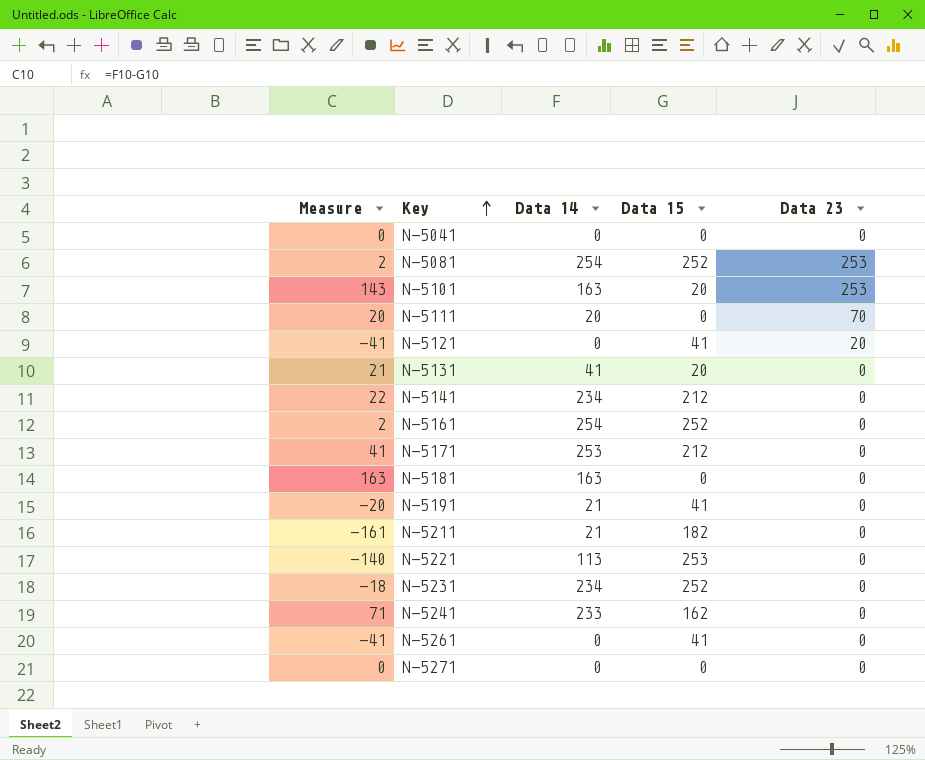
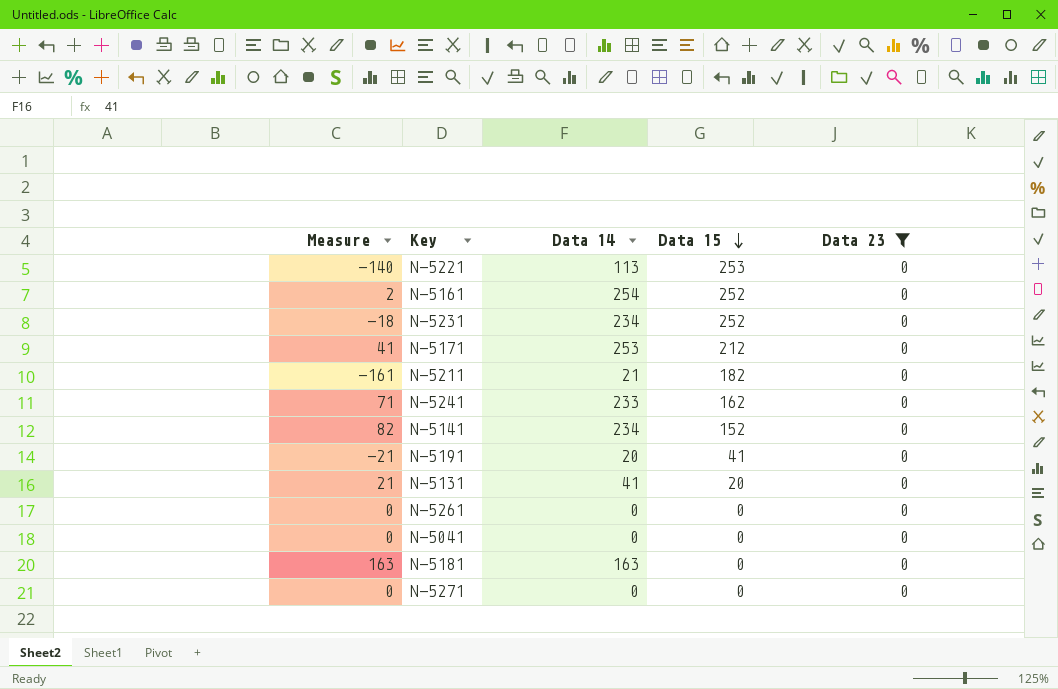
filter: none -> Data 23 = 0
row order: Key ascending -> Data 15 descending
N-5141 | Measure: 22 -> 82
N-5141 | Data 15: 212 -> 152
N-5191 | Measure: -20 -> -21
N-5191 | Data 14: 21 -> 20
N-5261 | Measure: -41 -> 0
N-5261 | Data 15: 41 -> 0

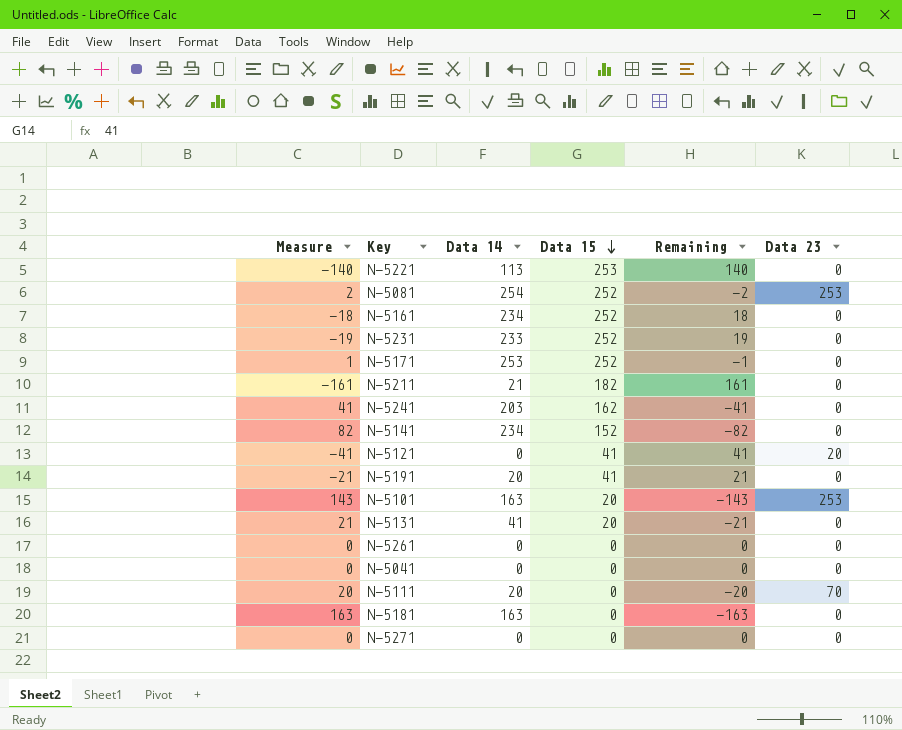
filter: Data 23 = 0 -> none
column Remaining | formula: none -> [Data 15] - [Data 14]
N-5161 | Measure: 2 -> -18
N-5161 | Data 14: 254 -> 234
N-5231 | Measure: -18 -> -19
N-5231 | Data 14: 234 -> 233
N-5171 | Measure: 41 -> 1
N-5171 | Data 15: 212 -> 252
N-5241 | Measure: 71 -> 41
N-5241 | Data 14: 233 -> 203

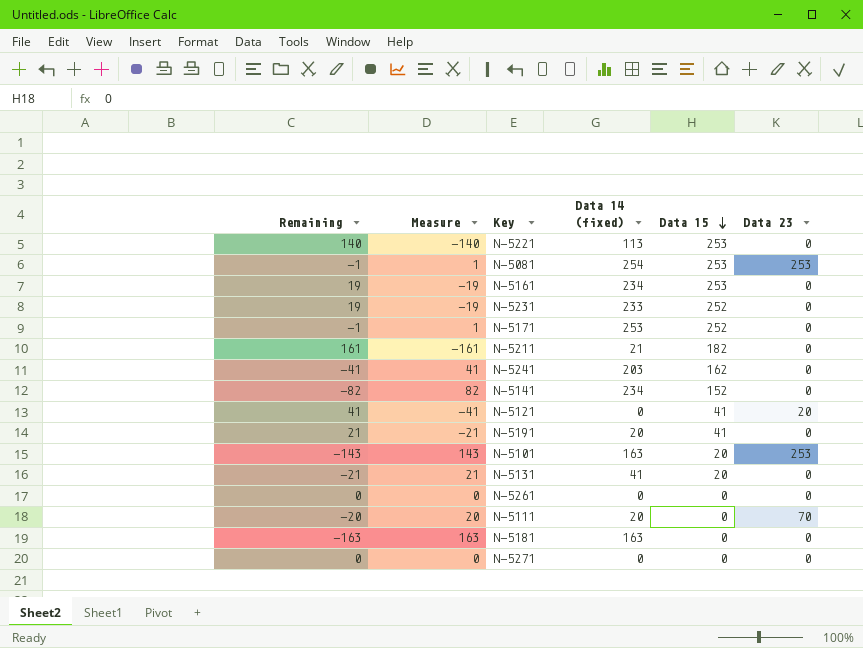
column Remaining | position: 5 -> 1
column name: Data 14 -> Data 14 (fixed)
row N-5041: 0 | 0 | 0 | 0 | 0 -> none
N-5081 | Remaining: -2 -> -1
N-5081 | Measure: 2 -> 1
N-5081 | Data 15: 252 -> 253
N-5161 | Remaining: 18 -> 19
N-5161 | Measure: -18 -> -19
N-5161 | Data 15: 252 -> 253

